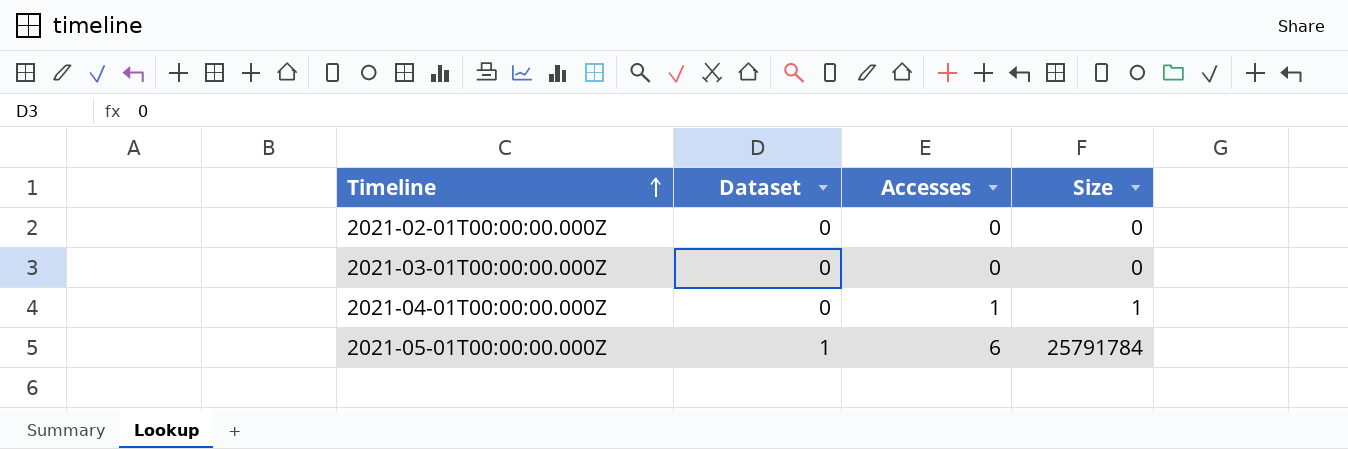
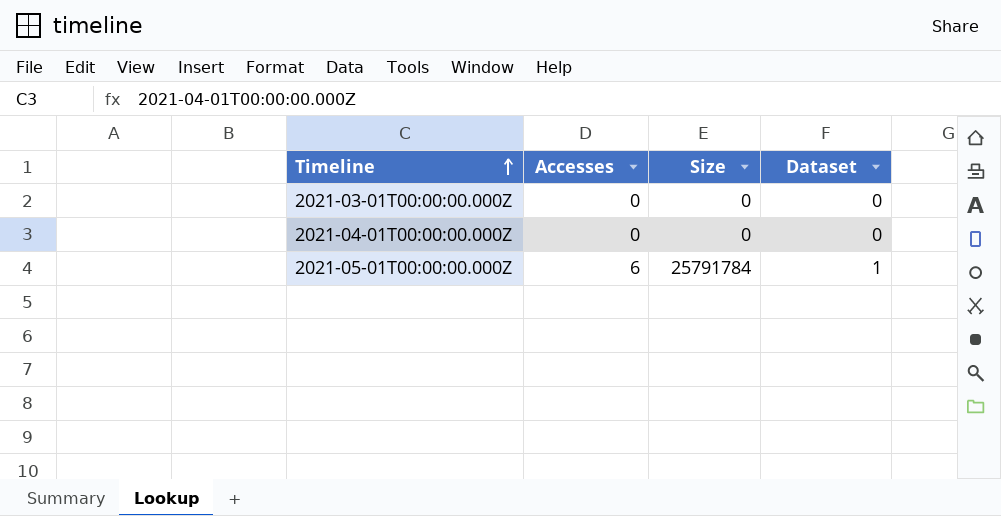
column Dataset | position: 2 -> 4
row 2021-02-01T00:00:00.000Z: 0 | 0 | 0 -> none
2021-04-01T00:00:00.000Z | Accesses: 1 -> 0
2021-04-01T00:00:00.000Z | Size: 1 -> 0

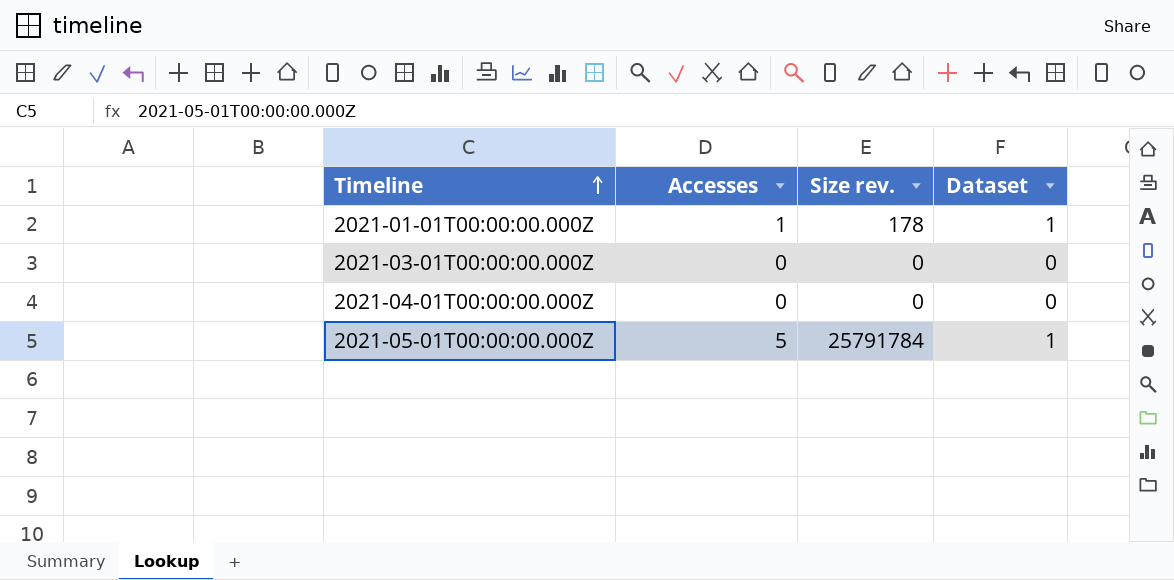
column name: Size -> Size rev.
row 2021-01-01T00:00:00.000Z: none -> 1 | 178 | 1
2021-05-01T00:00:00.000Z | Accesses: 6 -> 5

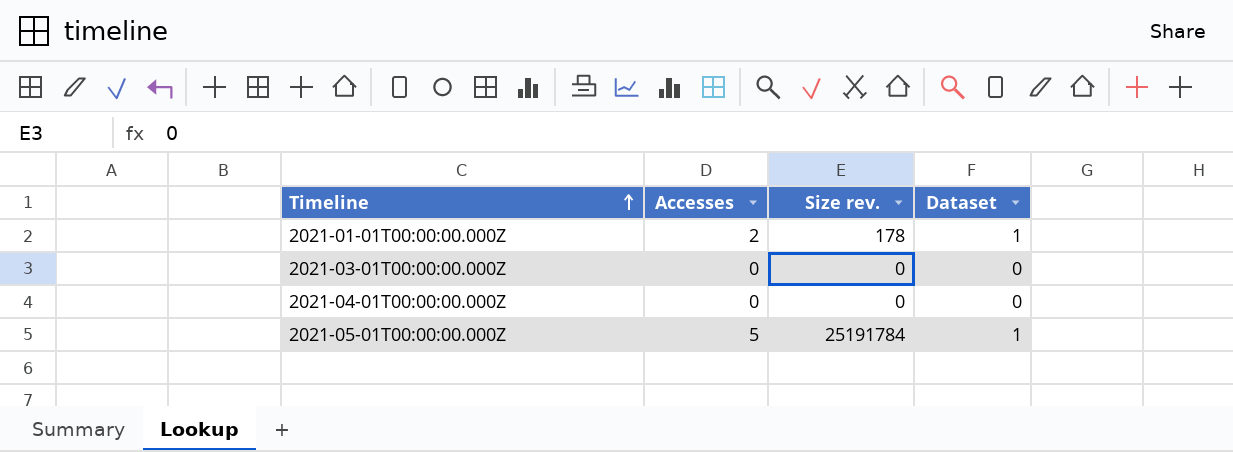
2021-01-01T00:00:00.000Z | Accesses: 1 -> 2
2021-05-01T00:00:00.000Z | Size rev.: 25791784 -> 25191784

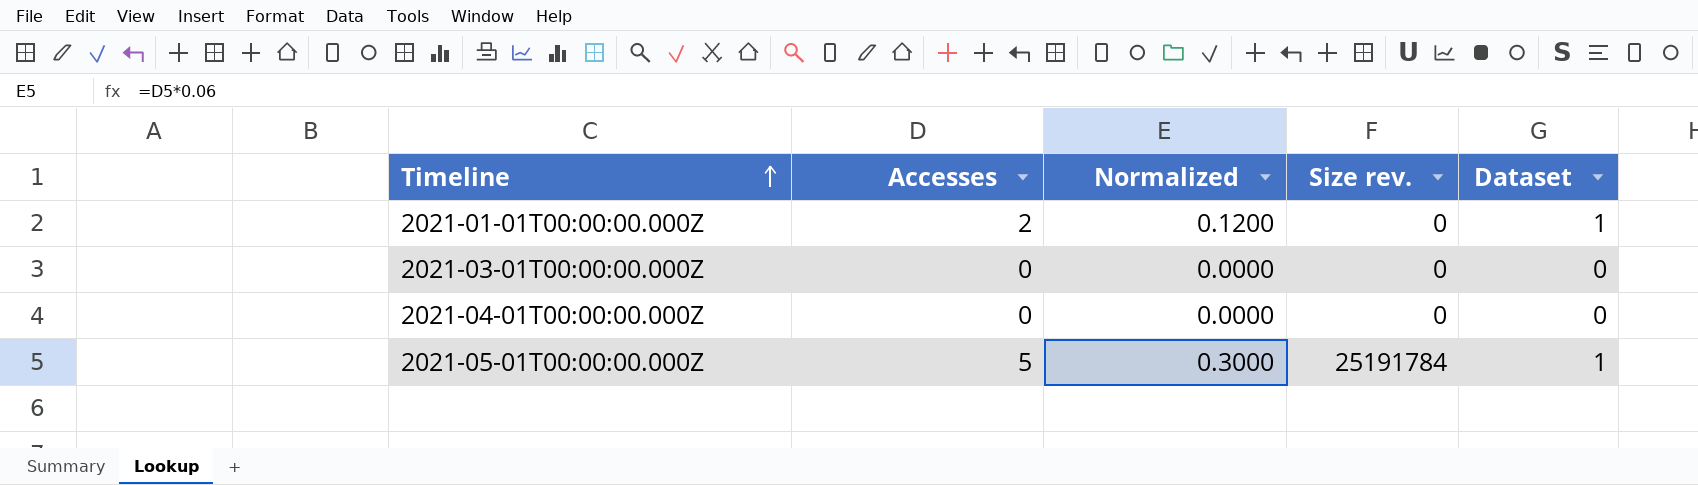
column Normalized | formula: none -> [Accesses] * 0.06
2021-01-01T00:00:00.000Z | Size rev.: 178 -> 0

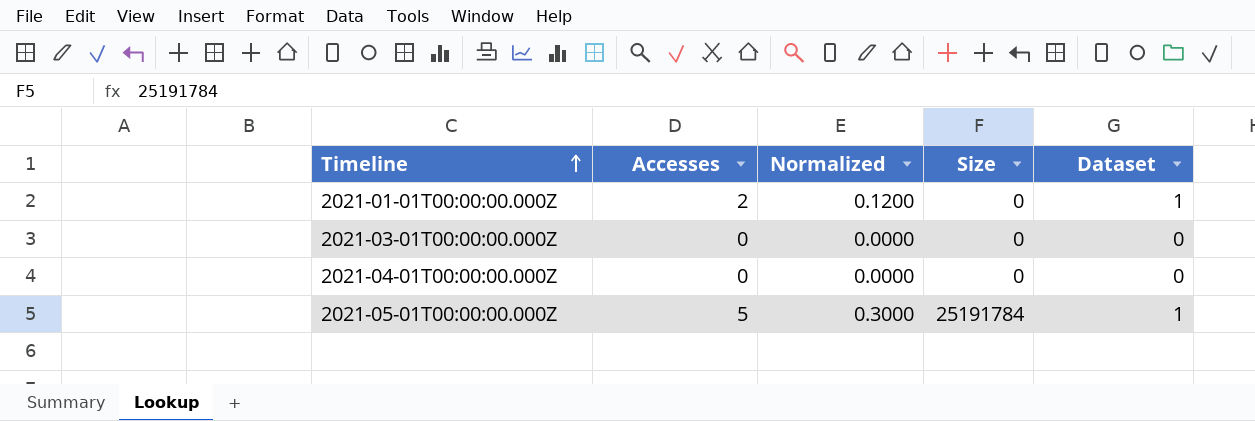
column name: Size rev. -> Size

